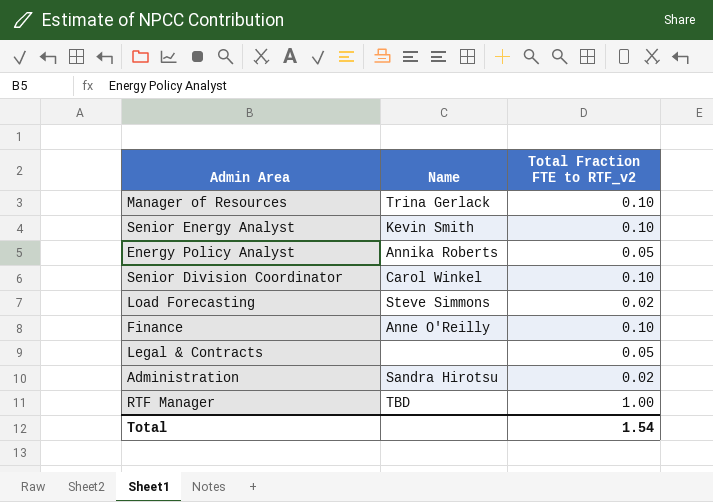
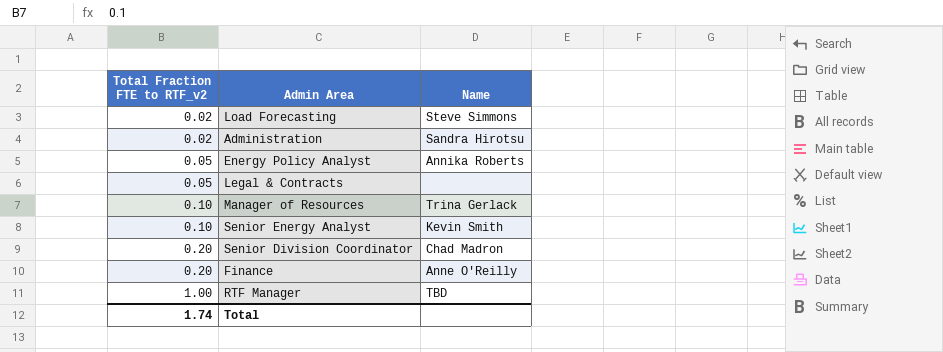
row order: none -> Total Fraction FTE to RTF_v2 ascending
column Total Fraction FTE to RTF_v2 | position: 3 -> 1
Senior Division Coordinator | Total Fraction FTE to RTF_v2: 0.10 -> 0.20
Senior Division Coordinator | Name: Carol Winkel -> Chad Madron
Finance | Total Fraction FTE to RTF_v2: 0.10 -> 0.20
Total | Total Fraction FTE to RTF_v2: 1.54 -> 1.74

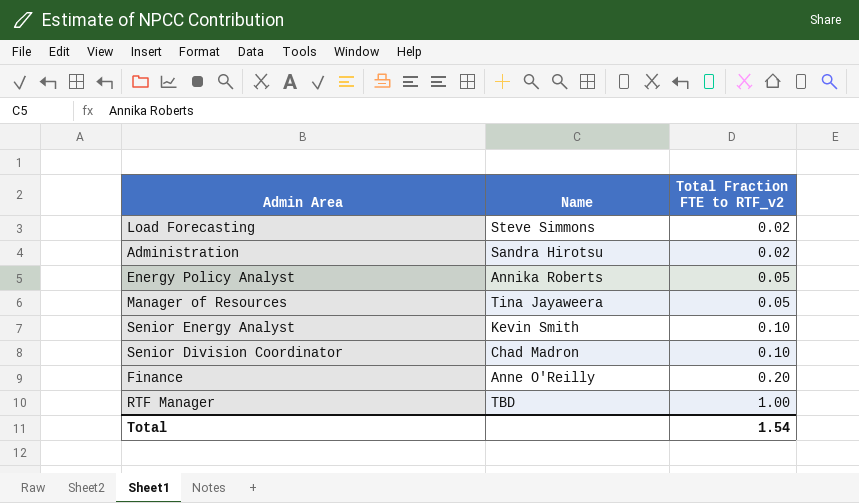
column Total Fraction FTE to RTF_v2 | position: 1 -> 3
row Legal & Contracts: 0.05 | none -> none
Manager of Resources | Name: Trina Gerlack -> Tina Jayaweera
Manager of Resources | Total Fraction FTE to RTF_v2: 0.10 -> 0.05
Senior Division Coordinator | Total Fraction FTE to RTF_v2: 0.20 -> 0.10
Total | Total Fraction FTE to RTF_v2: 1.74 -> 1.54

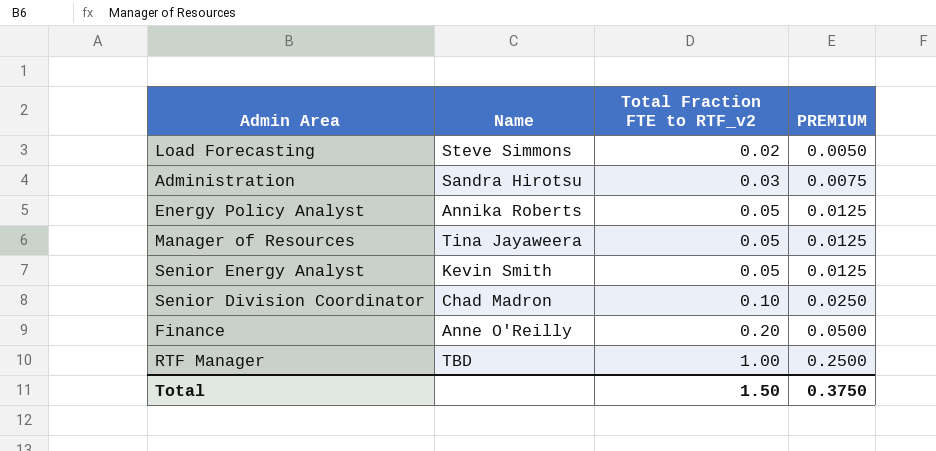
column PREMIUM | formula: none -> [Total Fraction FTE to RTF_v2] * 0.25
Administration | Total Fraction FTE to RTF_v2: 0.02 -> 0.03
Senior Energy Analyst | Total Fraction FTE to RTF_v2: 0.10 -> 0.05
Total | Total Fraction FTE to RTF_v2: 1.54 -> 1.50

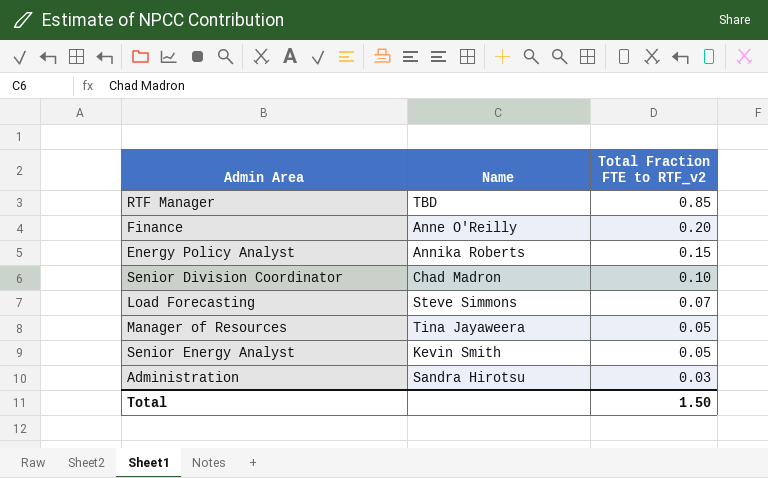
row order: Total Fraction FTE to RTF_v2 ascending -> Total Fraction FTE to RTF_v2 descending
column PREMIUM | formula: [Total Fraction FTE to RTF_v2] * 0.25 -> none
RTF Manager | Total Fraction FTE to RTF_v2: 1.00 -> 0.85
Energy Policy Analyst | Total Fraction FTE to RTF_v2: 0.05 -> 0.15
Load Forecasting | Total Fraction FTE to RTF_v2: 0.02 -> 0.07

